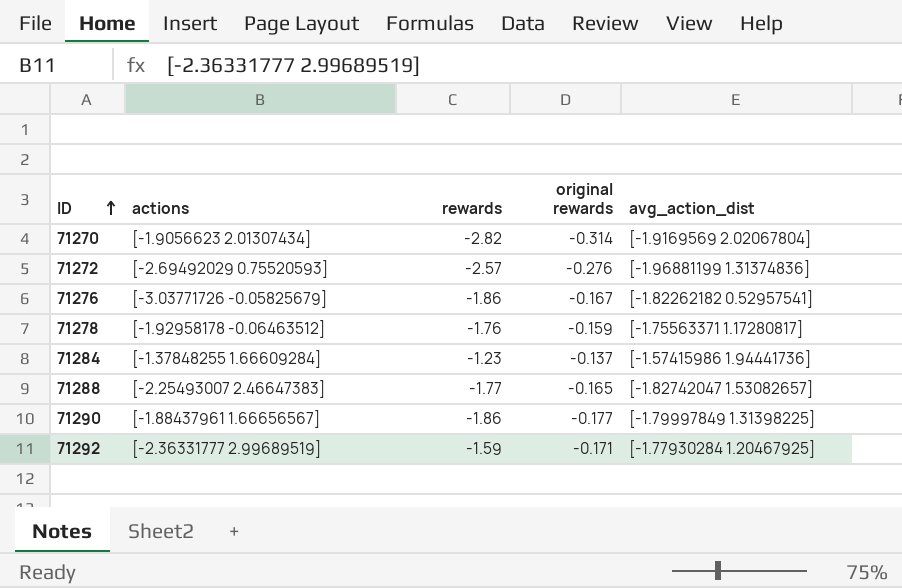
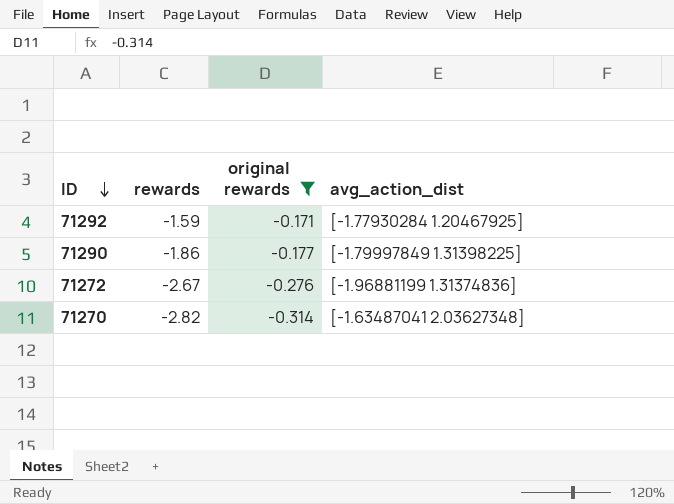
filter: none -> original rewards <= -0.171
row order: ID ascending -> ID descending
column actions | position: 2 -> none
71272 | rewards: -2.57 -> -2.67
71270 | avg_action_dist: [-1.9169569 2.02067804] -> [-1.63487041 2.03627348]

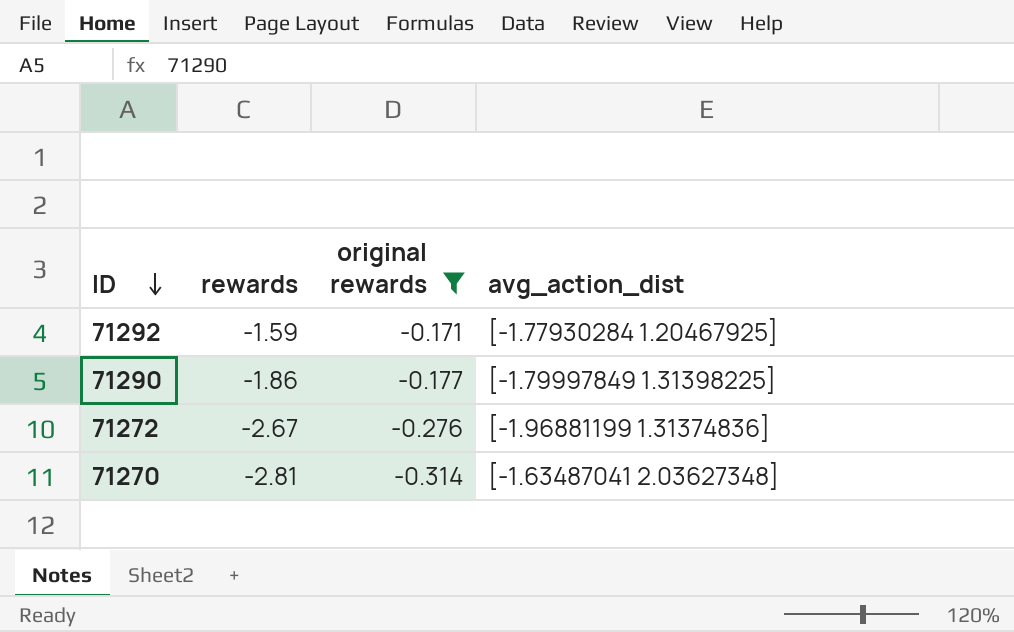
71270 | rewards: -2.82 -> -2.81

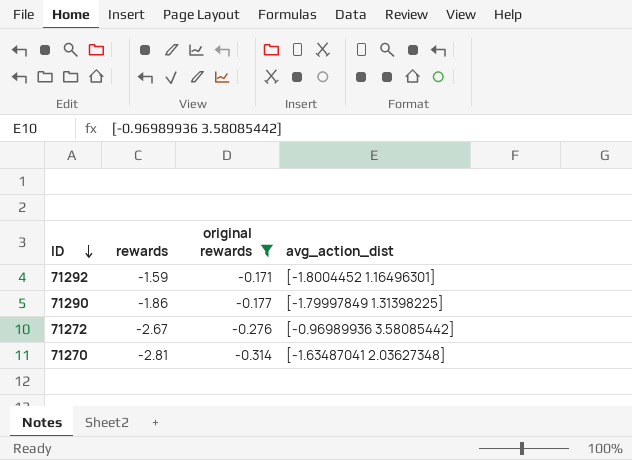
71292 | avg_action_dist: [-1.77930284 1.20467925] -> [-1.8004452 1.16496301]
71272 | avg_action_dist: [-1.96881199 1.31374836] -> [-0.96989936 3.58085442]

